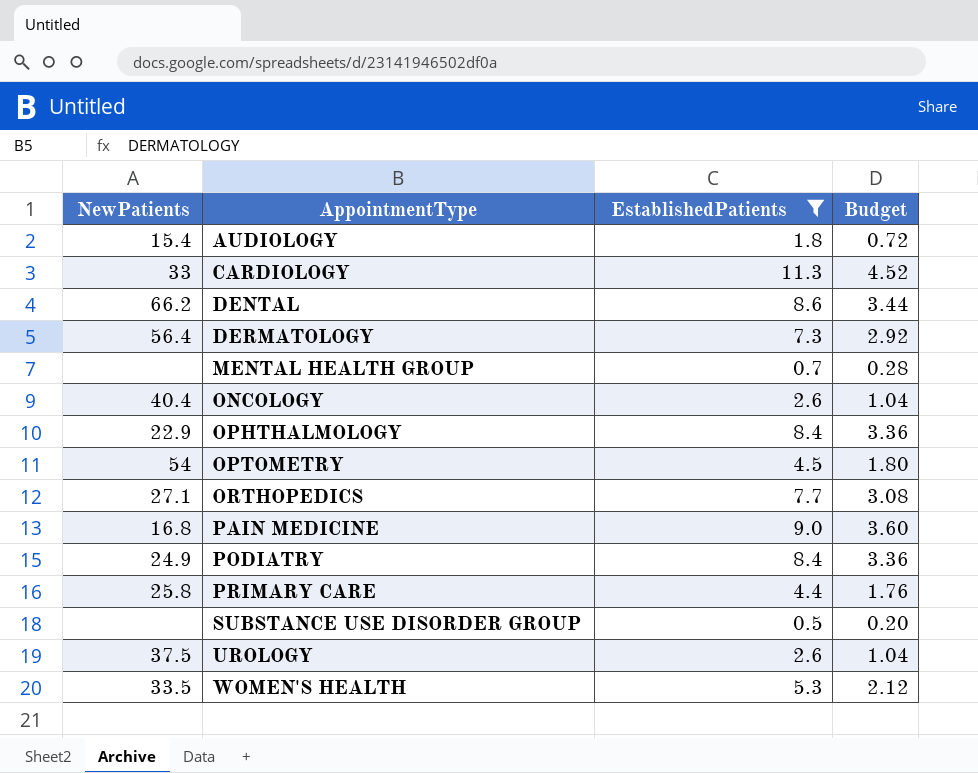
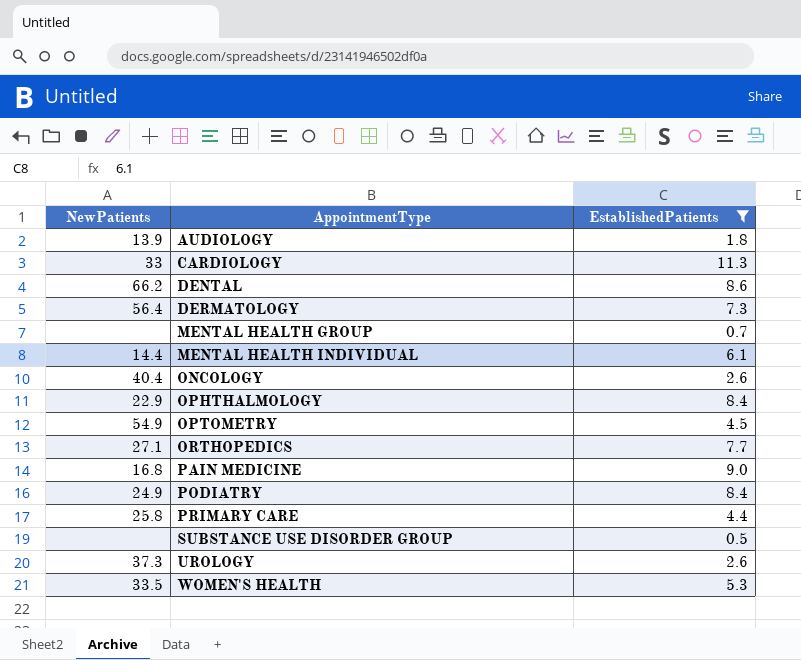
column Budget | formula: [EstablishedPatients] * 0.4 -> none
AUDIOLOGY | NewPatients: 15.4 -> 13.9
row MENTAL HEALTH INDIVIDUAL: none -> 14.4 | 6.1
OPTOMETRY | NewPatients: 54 -> 54.9
UROLOGY | NewPatients: 37.5 -> 37.3

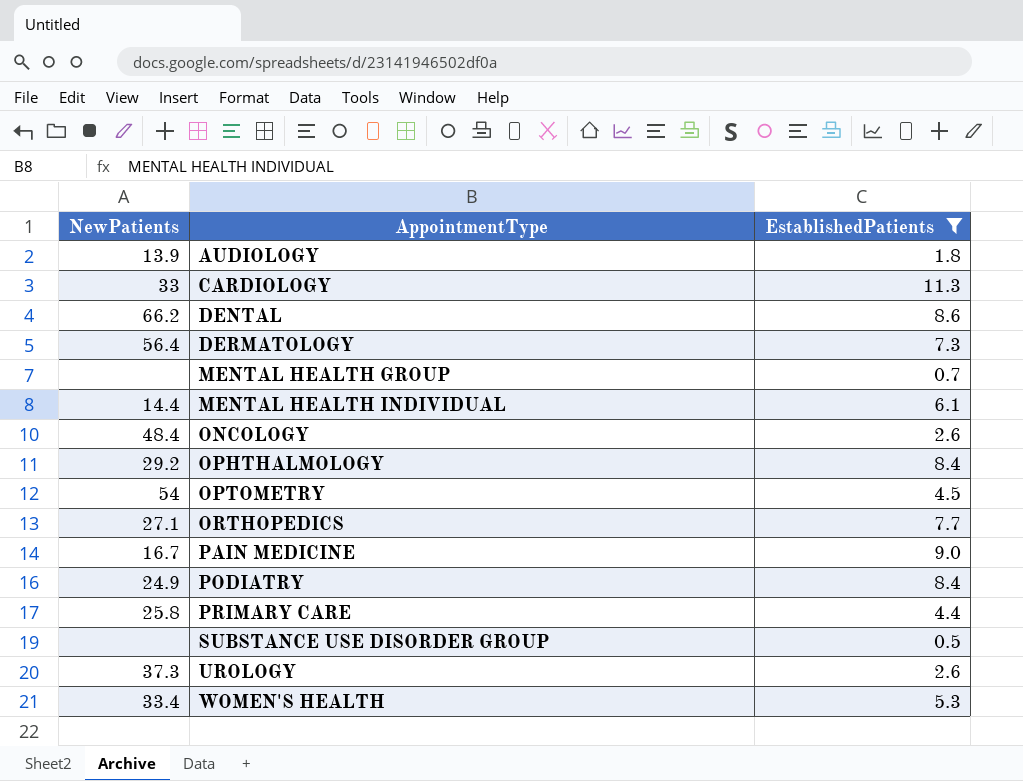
ONCOLOGY | NewPatients: 40.4 -> 48.4
OPHTHALMOLOGY | NewPatients: 22.9 -> 29.2
OPTOMETRY | NewPatients: 54.9 -> 54
PAIN MEDICINE | NewPatients: 16.8 -> 16.7
WOMEN'S HEALTH | NewPatients: 33.5 -> 33.4

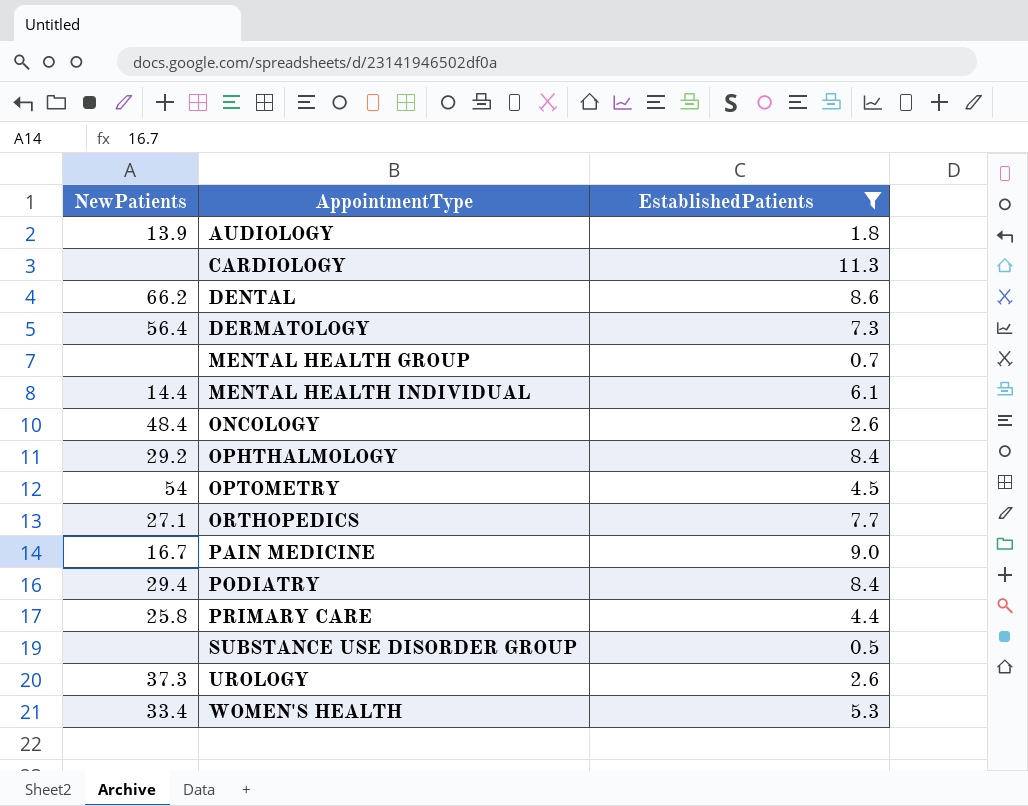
CARDIOLOGY | NewPatients: 33 -> none
PODIATRY | NewPatients: 24.9 -> 29.4

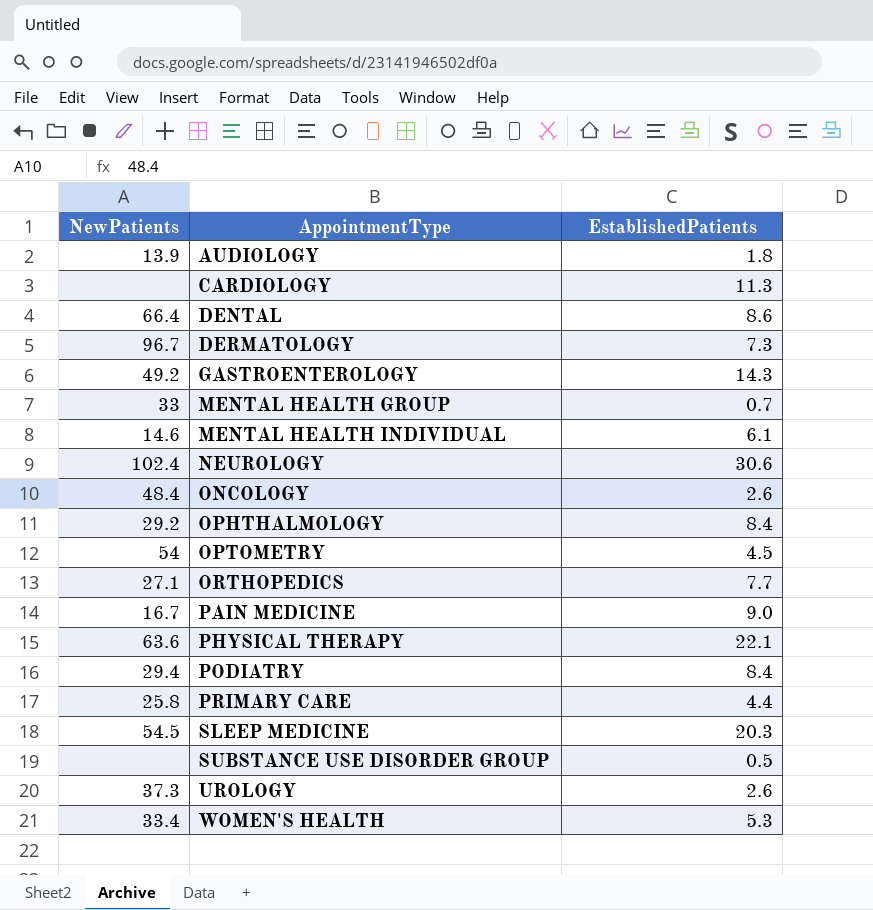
filter: EstablishedPatients <= 11.3 -> none
DENTAL | NewPatients: 66.2 -> 66.4
DERMATOLOGY | NewPatients: 56.4 -> 96.7
MENTAL HEALTH GROUP | NewPatients: none -> 33
MENTAL HEALTH INDIVIDUAL | NewPatients: 14.4 -> 14.6

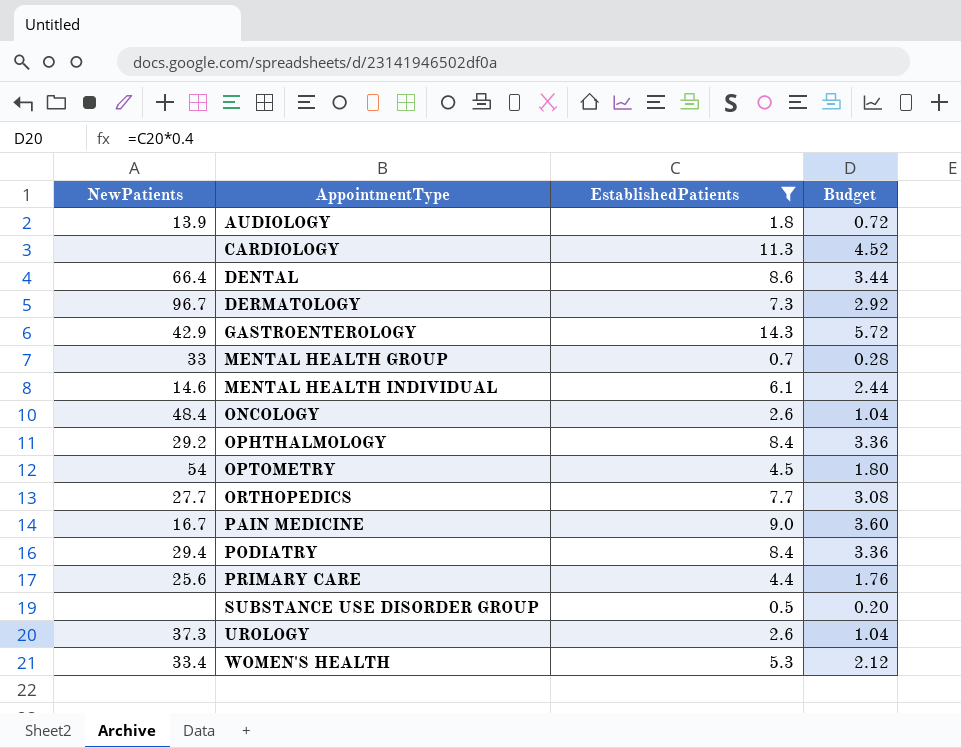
filter: none -> EstablishedPatients <= 14.3
column Budget | formula: none -> [EstablishedPatients] * 0.4
GASTROENTEROLOGY | NewPatients: 49.2 -> 42.9
ORTHOPEDICS | NewPatients: 27.1 -> 27.7
PRIMARY CARE | NewPatients: 25.8 -> 25.6

